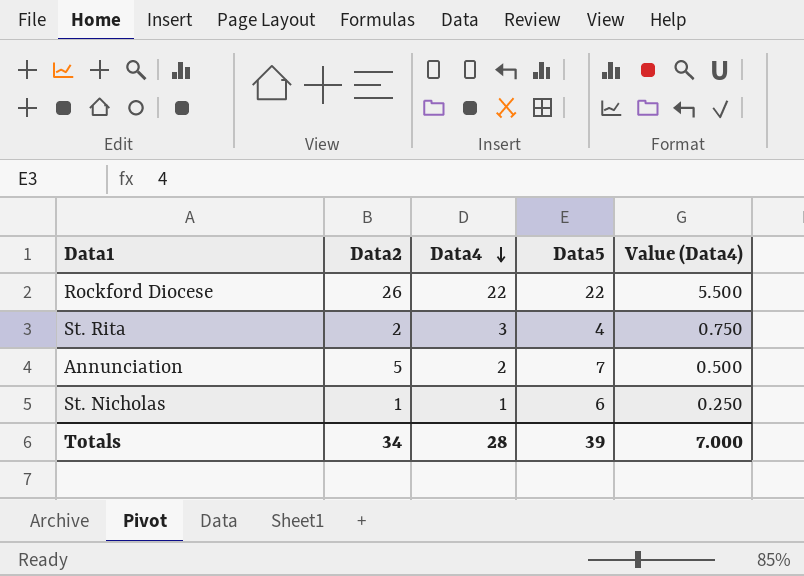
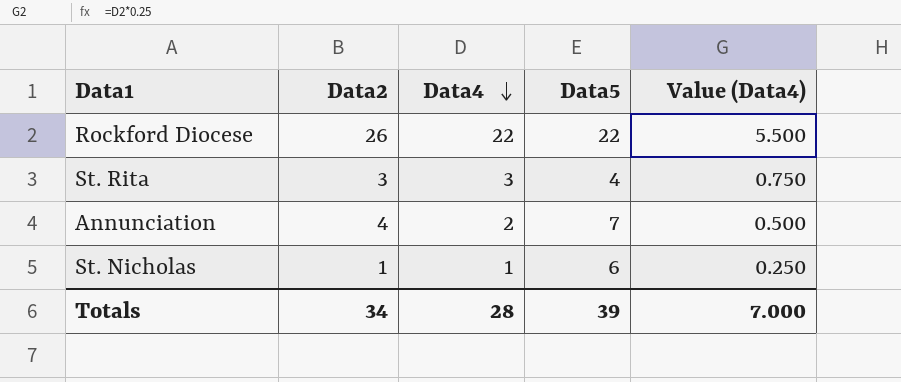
St. Rita | Data2: 2 -> 3
Annunciation | Data2: 5 -> 4

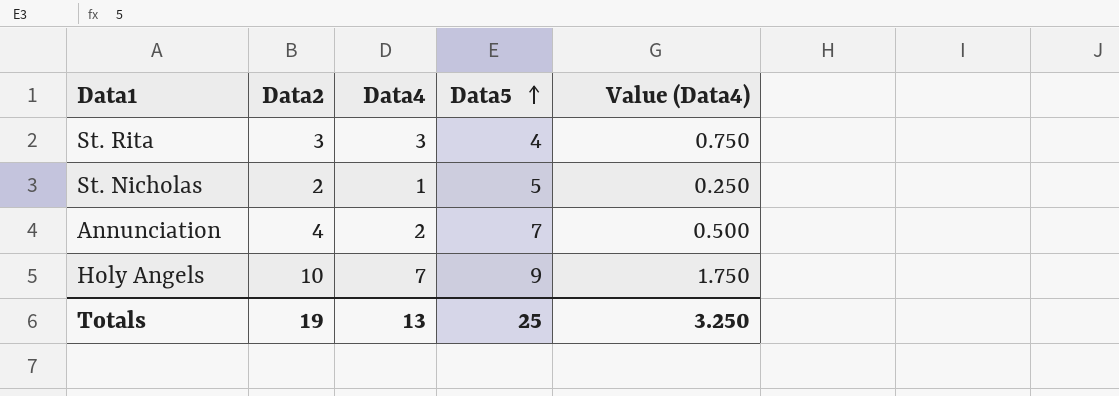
row order: Data4 descending -> Data5 ascending
row Rockford Diocese: 26 | 22 | 22 | 5.500 -> none
St. Nicholas | Data2: 1 -> 2
St. Nicholas | Data5: 6 -> 5
row Holy Angels: none -> 10 | 7 | 9 | 1.750
Totals | Data2: 34 -> 19
Totals | Data4: 28 -> 13
Totals | Data5: 39 -> 25
Totals | Value (Data4): 7.000 -> 3.250

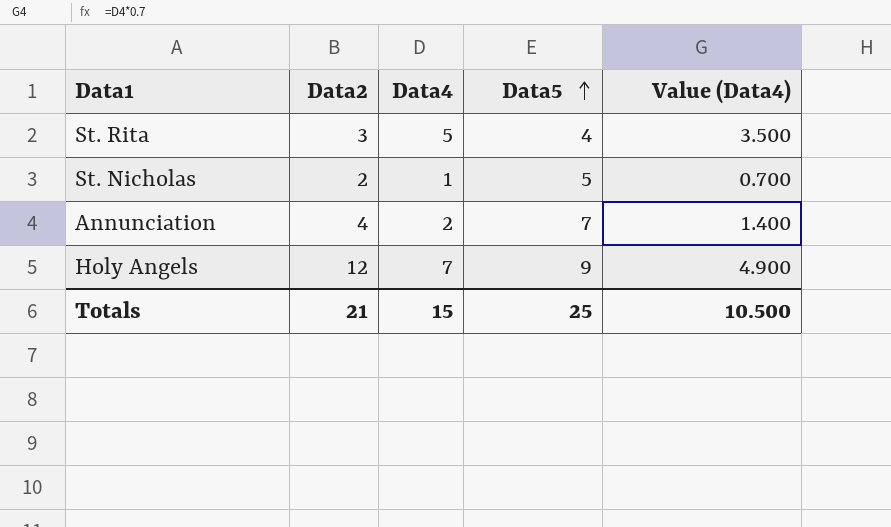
column Value (Data4) | formula: [Data4] * 0.25 -> [Data4] * 0.7
St. Rita | Data4: 3 -> 5
Holy Angels | Data2: 10 -> 12
Totals | Data2: 19 -> 21
Totals | Data4: 13 -> 15
Totals | Value (Data4): 3.250 -> 10.500

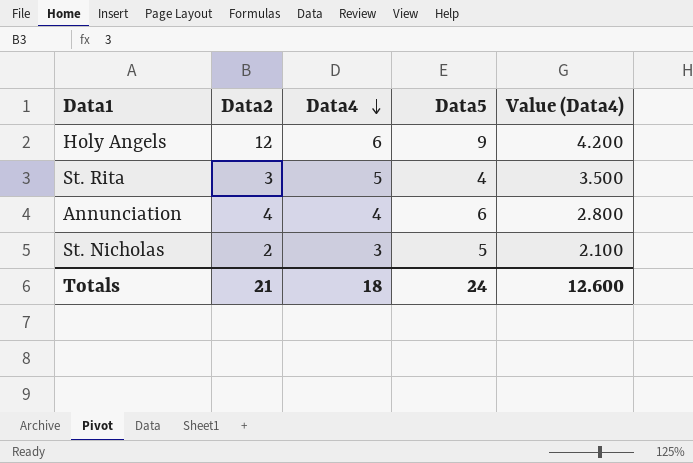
row order: Data5 ascending -> Data4 descending
Holy Angels | Data4: 7 -> 6
Holy Angels | Value (Data4): 4.900 -> 4.200
Annunciation | Data4: 2 -> 4
Annunciation | Data5: 7 -> 6
Annunciation | Value (Data4): 1.400 -> 2.800
St. Nicholas | Data4: 1 -> 3
St. Nicholas | Value (Data4): 0.700 -> 2.100
Totals | Data4: 15 -> 18
Totals | Data5: 25 -> 24
Totals | Value (Data4): 10.500 -> 12.600

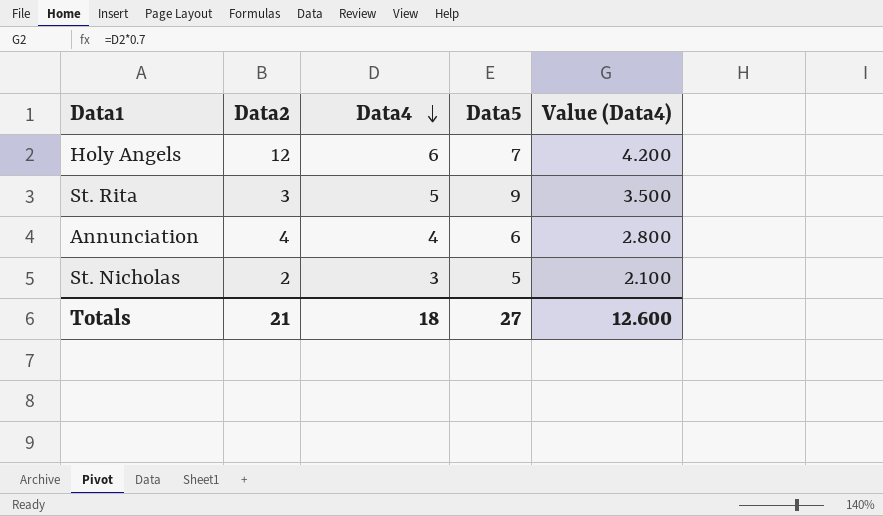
Holy Angels | Data5: 9 -> 7
St. Rita | Data5: 4 -> 9
Totals | Data5: 24 -> 27

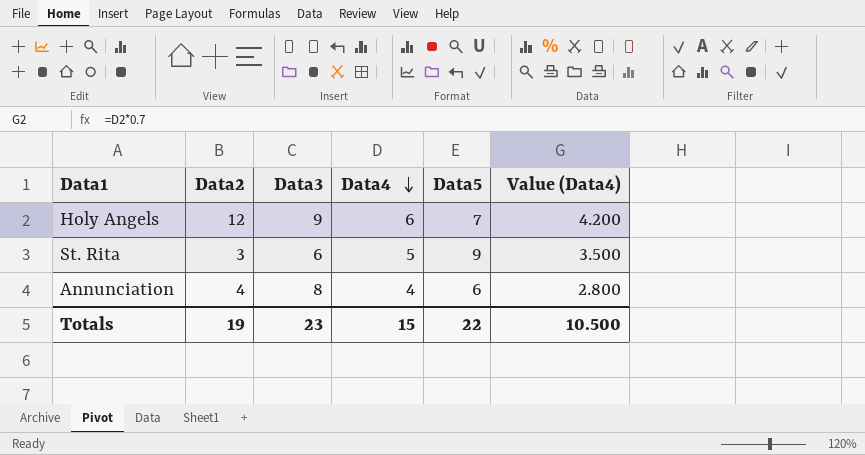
column Data3 | position: none -> 3
row St. Nicholas: 2 | 3 | 5 | 2.100 -> none
Totals | Data2: 21 -> 19
Totals | Data4: 18 -> 15
Totals | Data5: 27 -> 22
Totals | Value (Data4): 12.600 -> 10.500

